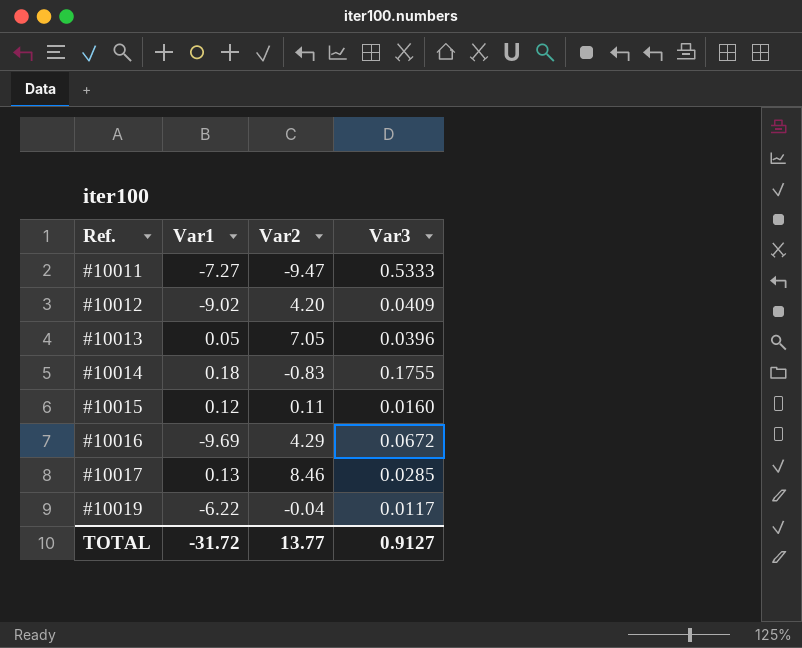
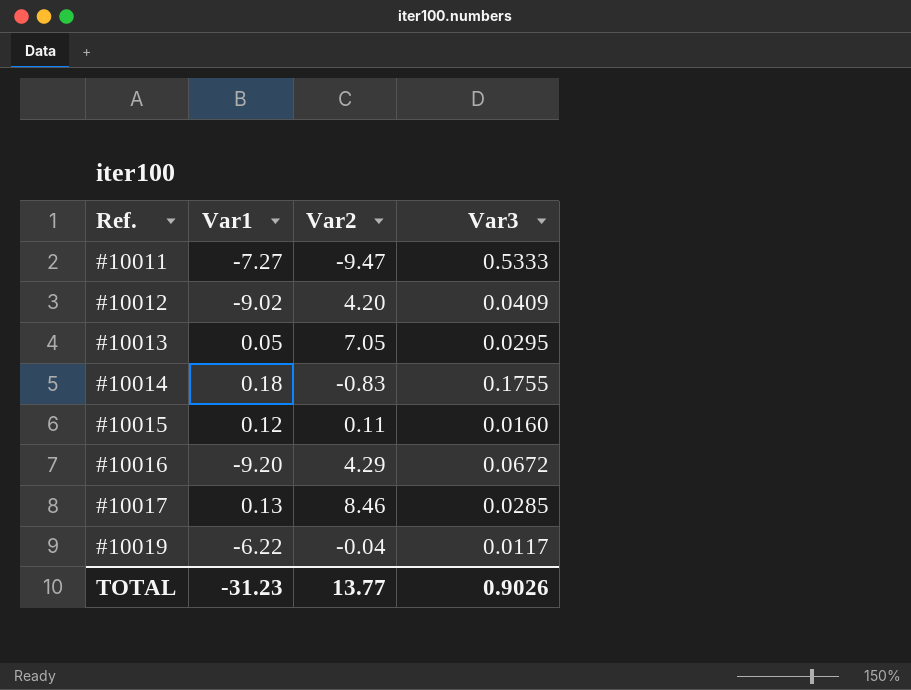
#10013 | Var3: 0.0396 -> 0.0295
#10016 | Var1: -9.69 -> -9.20
TOTAL | Var1: -31.72 -> -31.23
TOTAL | Var3: 0.9127 -> 0.9026

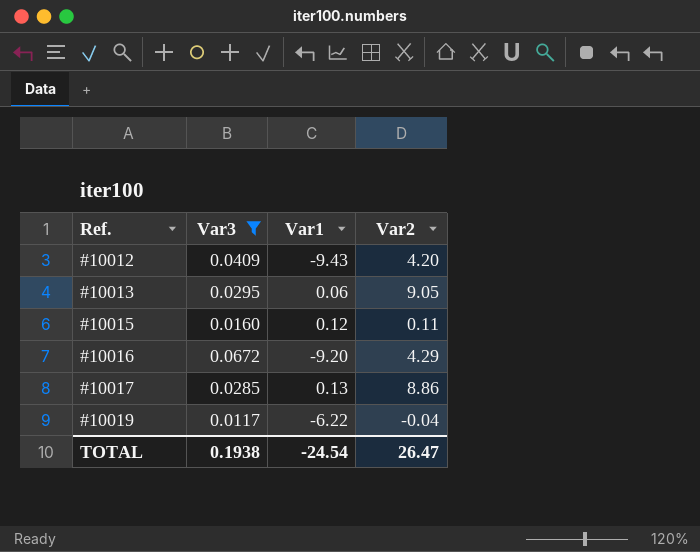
filter: none -> Var3 <= 0.0672
column Var3 | position: 4 -> 2
#10012 | Var1: -9.02 -> -9.43
#10013 | Var1: 0.05 -> 0.06
#10013 | Var2: 7.05 -> 9.05
#10017 | Var2: 8.46 -> 8.86
TOTAL | Var3: 0.9026 -> 0.1938
TOTAL | Var1: -31.23 -> -24.54
TOTAL | Var2: 13.77 -> 26.47

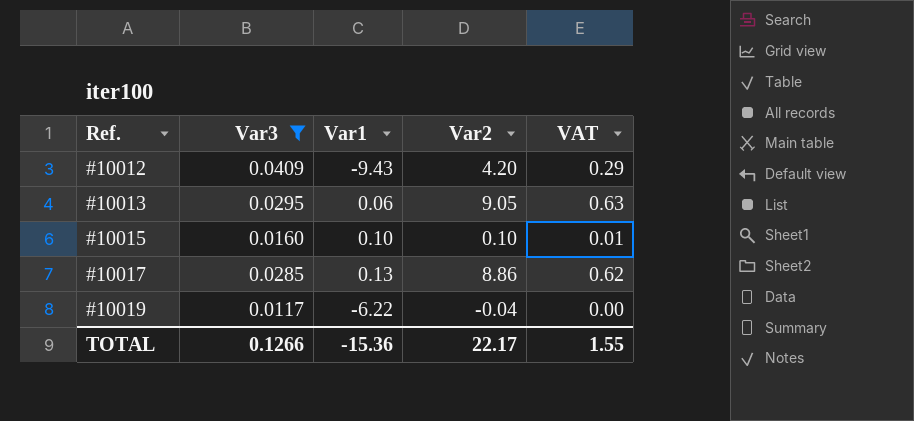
column VAT | formula: none -> [Var2] * 0.07
row #10016: 0.0672 | -9.20 | 4.29 -> none
#10015 | Var1: 0.12 -> 0.10
#10015 | Var2: 0.11 -> 0.10
TOTAL | Var3: 0.1938 -> 0.1266
TOTAL | Var1: -24.54 -> -15.36
TOTAL | Var2: 26.47 -> 22.17

